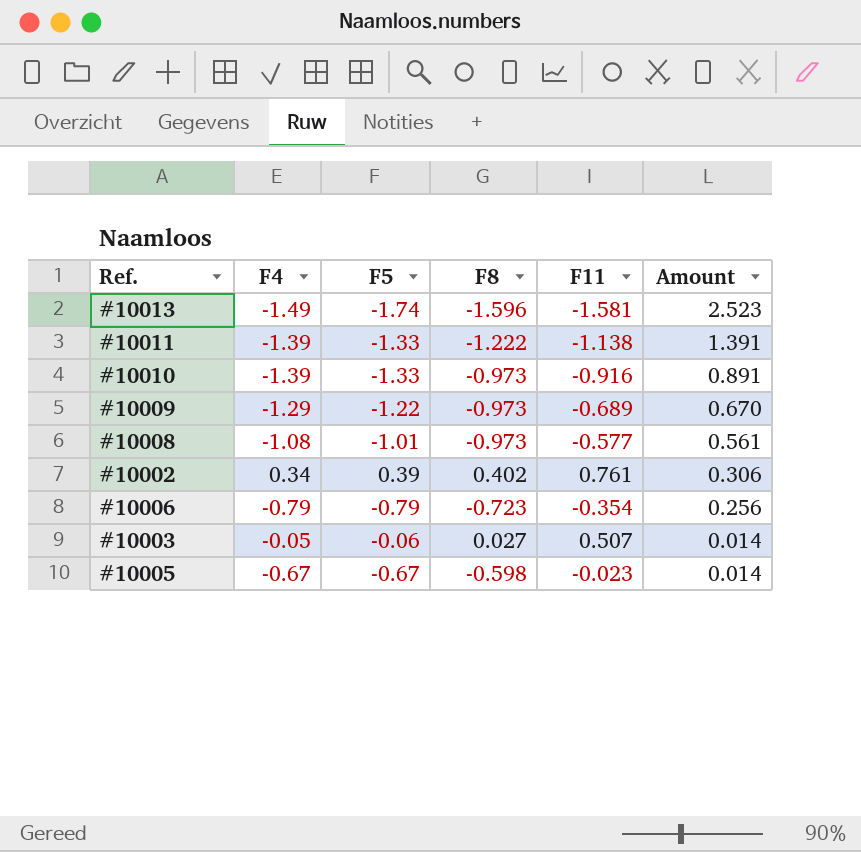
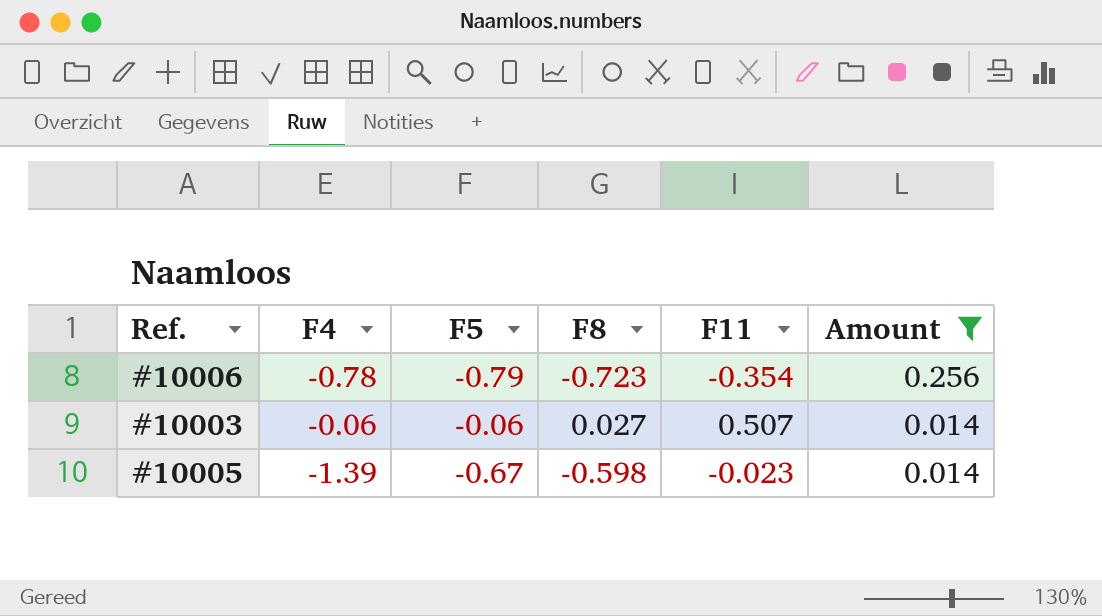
filter: none -> Amount <= 0.256
#10006 | F4: -0.79 -> -0.78
#10003 | F4: -0.05 -> -0.06
#10005 | F4: -0.67 -> -1.39

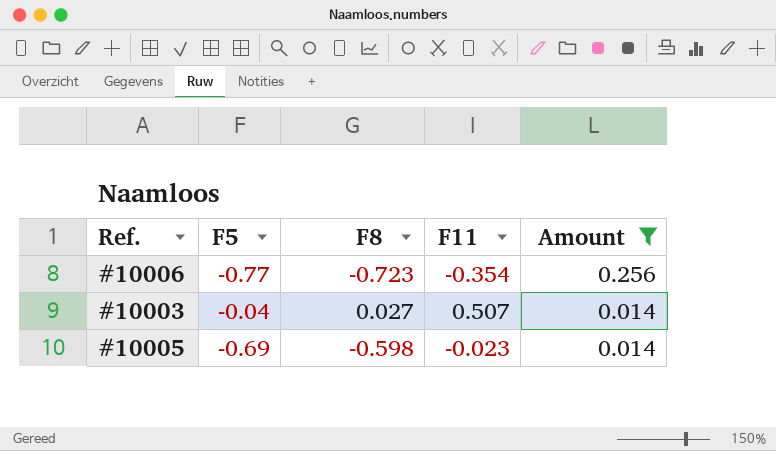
column F4 | position: 2 -> none
#10006 | F5: -0.79 -> -0.77
#10003 | F5: -0.06 -> -0.04
#10005 | F5: -0.67 -> -0.69

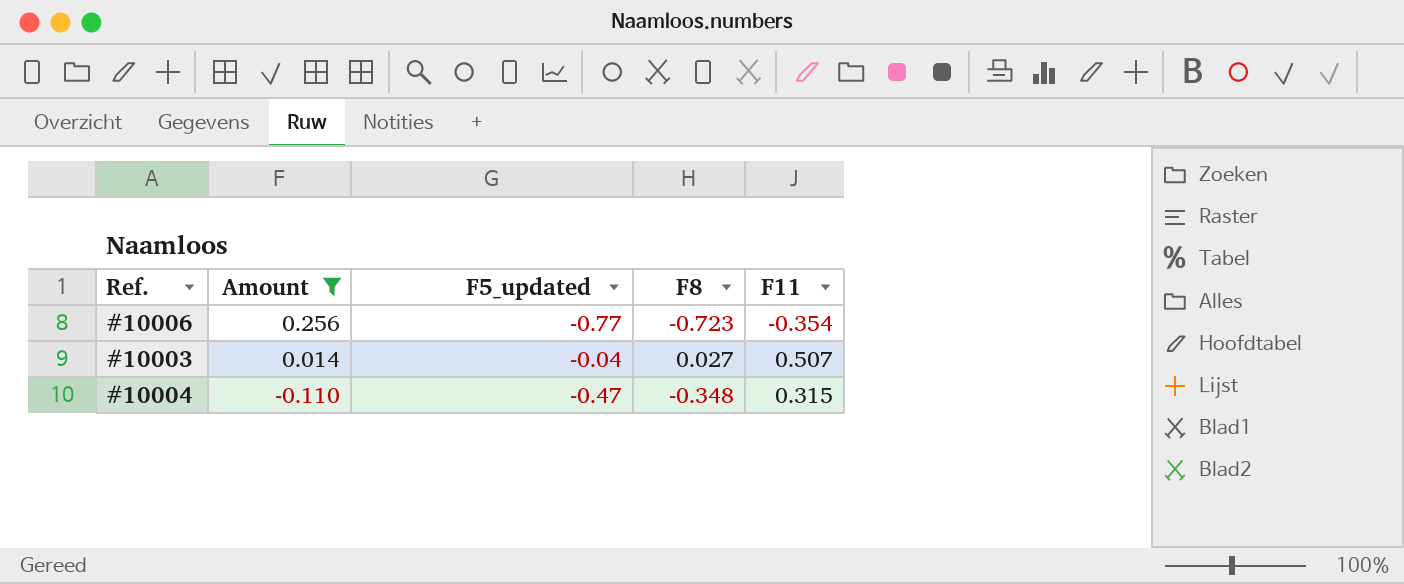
column Amount | position: 5 -> 2
column name: F5 -> F5_updated
row #10005: -0.69 | -0.598 | -0.023 | 0.014 -> none
row #10004: none -> -0.110 | -0.47 | -0.348 | 0.315

